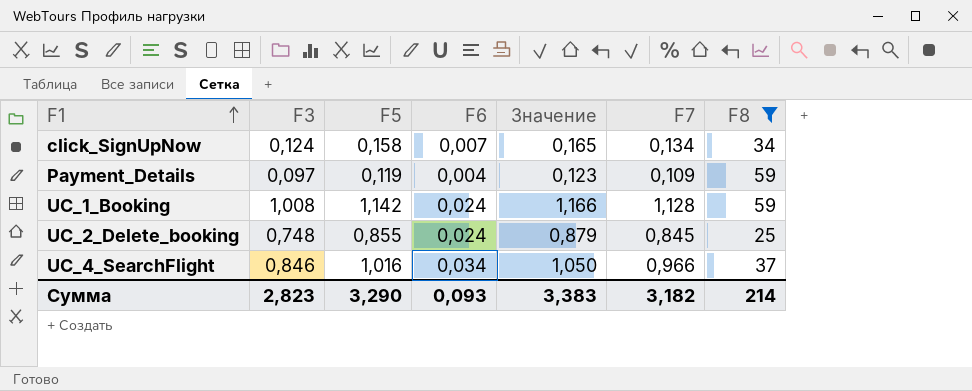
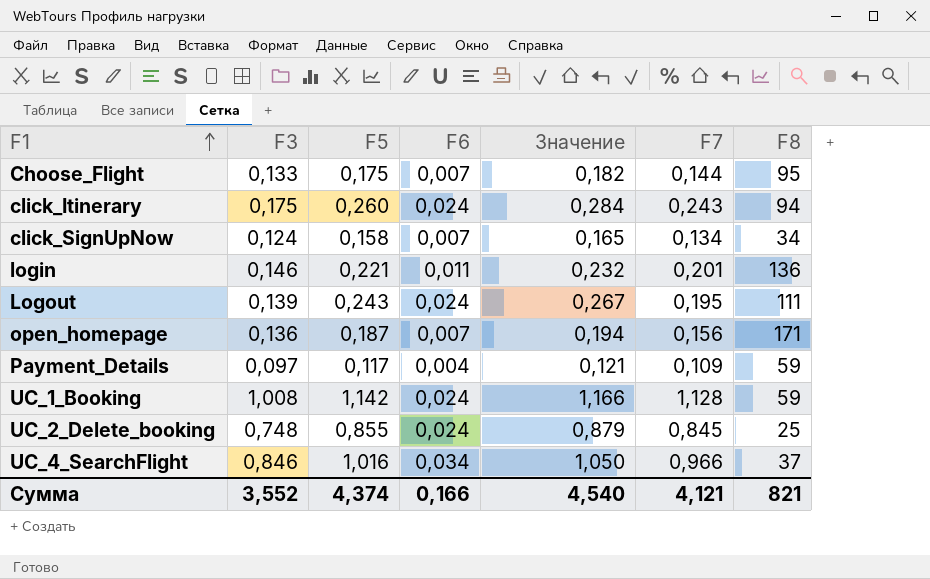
filter: F8 <= 59 -> none
Payment_Details | F5: 0,119 -> 0,117
Payment_Details | Значение: 0,123 -> 0,121
Сумма | F3: 2,823 -> 3,552
Сумма | F5: 3,290 -> 4,374
Сумма | F6: 0,093 -> 0,166
Сумма | Значение: 3,383 -> 4,540
Сумма | F7: 3,182 -> 4,121
Сумма | F8: 214 -> 821

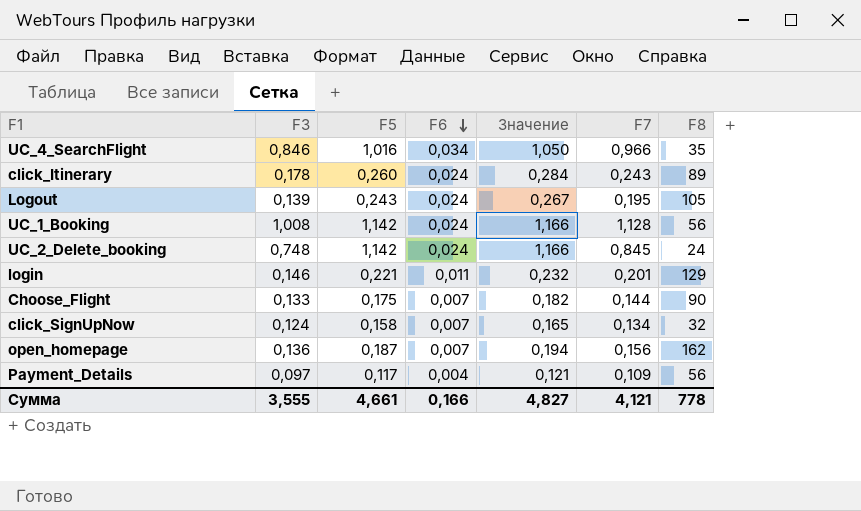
row order: F1 ascending -> F6 descending
UC_4_SearchFlight | F8: 37 -> 35
click_Itinerary | F3: 0,175 -> 0,178
click_Itinerary | F8: 94 -> 89
Logout | F8: 111 -> 105
UC_1_Booking | F8: 59 -> 56
UC_2_Delete_booking | F5: 0,855 -> 1,142
UC_2_Delete_booking | Значение: 0,879 -> 1,166
UC_2_Delete_booking | F8: 25 -> 24
login | F8: 136 -> 129
Choose_Flight | F8: 95 -> 90
click_SignUpNow | F8: 34 -> 32
open_homepage | F8: 171 -> 162
Payment_Details | F8: 59 -> 56
Сумма | F3: 3,552 -> 3,555
Сумма | F5: 4,374 -> 4,661
Сумма | Значение: 4,540 -> 4,827
Сумма | F8: 821 -> 778

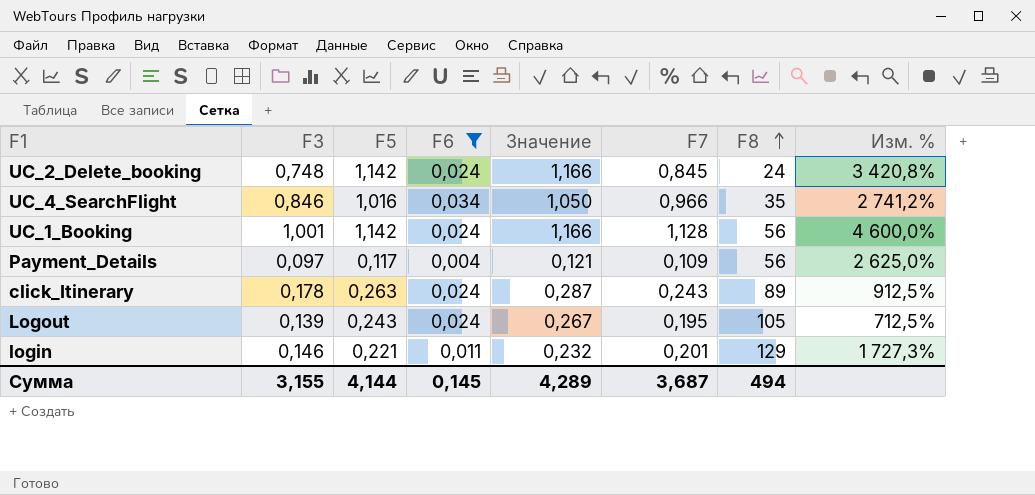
filter: none -> F6 != 0,007
row order: F6 descending -> F8 ascending
column Изм. % | formula: none -> ([F7] - [F6]) / [F6]
UC_1_Booking | F3: 1,008 -> 1,001
click_Itinerary | F5: 0,260 -> 0,263
click_Itinerary | Значение: 0,284 -> 0,287
Сумма | F3: 3,555 -> 3,155
Сумма | F5: 4,661 -> 4,144
Сумма | F6: 0,166 -> 0,145
Сумма | Значение: 4,827 -> 4,289
Сумма | F7: 4,121 -> 3,687
Сумма | F8: 778 -> 494

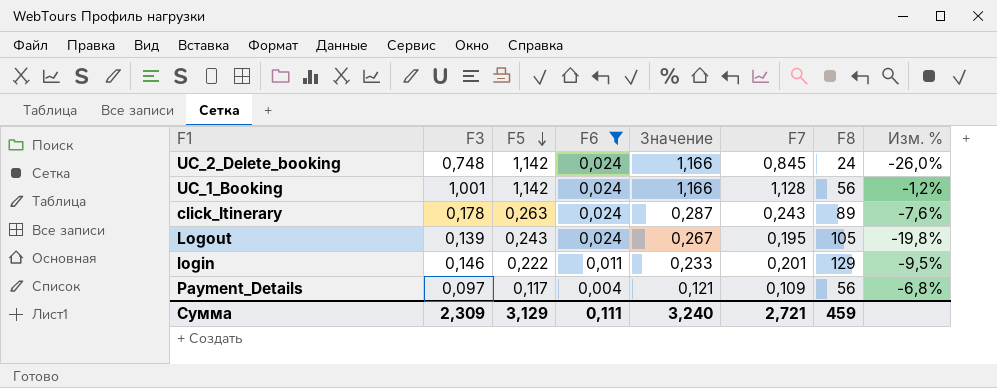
row order: F8 ascending -> F5 descending
column Изм. % | formula: ([F7] - [F6]) / [F6] -> ([F7] - [F5]) / [F5]
row UC_4_SearchFlight: 0,846 | 1,016 | 0,034 | 1,050 | 0,966 | 35 | 2 741,2% -> none
login | F5: 0,221 -> 0,222
login | Значение: 0,232 -> 0,233
Сумма | F3: 3,155 -> 2,309
Сумма | F5: 4,144 -> 3,129
Сумма | F6: 0,145 -> 0,111
Сумма | Значение: 4,289 -> 3,240
Сумма | F7: 3,687 -> 2,721
Сумма | F8: 494 -> 459

